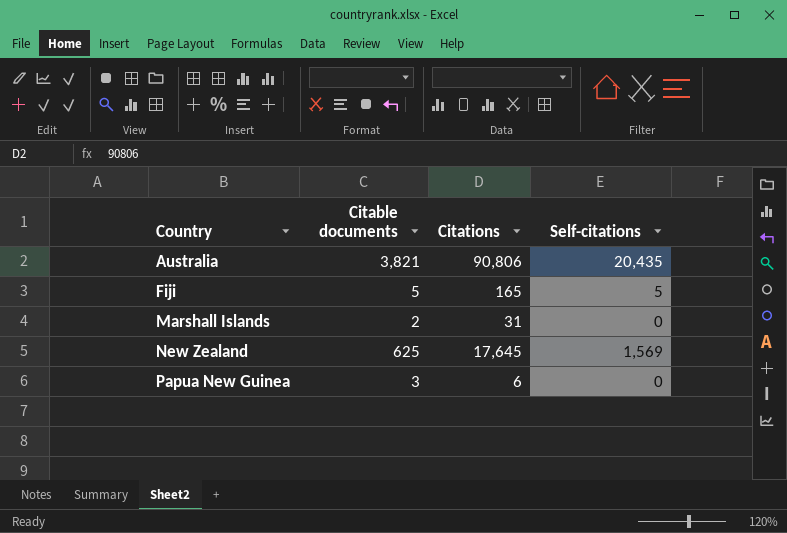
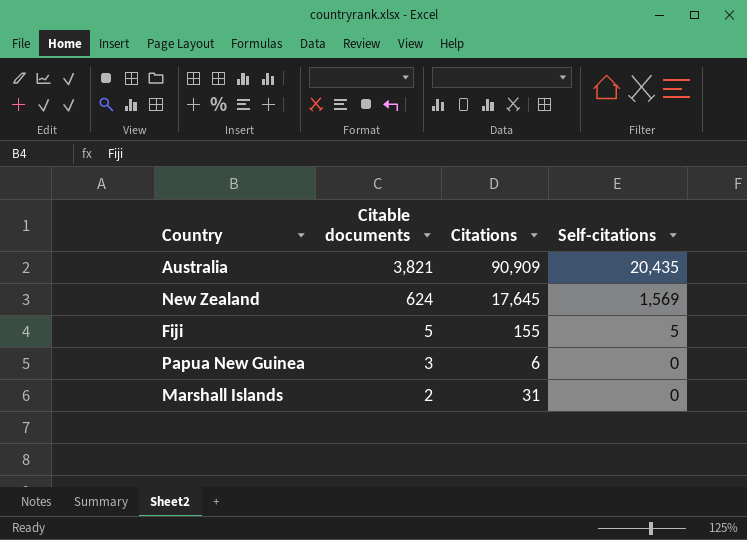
row order: Country ascending -> Citable documents descending
Australia | Citations: 90,806 -> 90,909
New Zealand | Citable documents: 625 -> 624
Fiji | Citations: 165 -> 155

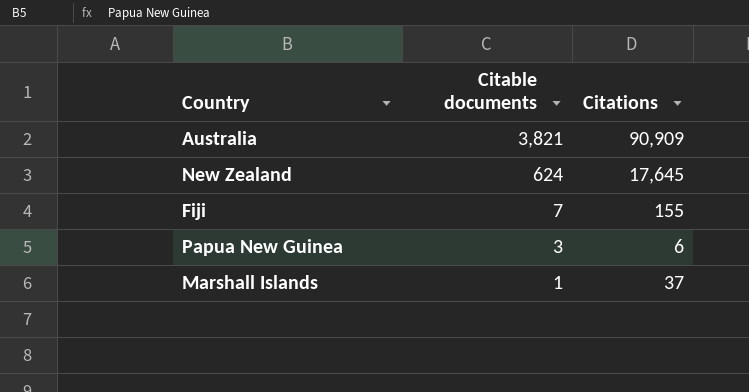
column Self-citations | position: 4 -> none
Fiji | Citable documents: 5 -> 7
Marshall Islands | Citable documents: 2 -> 1
Marshall Islands | Citations: 31 -> 37

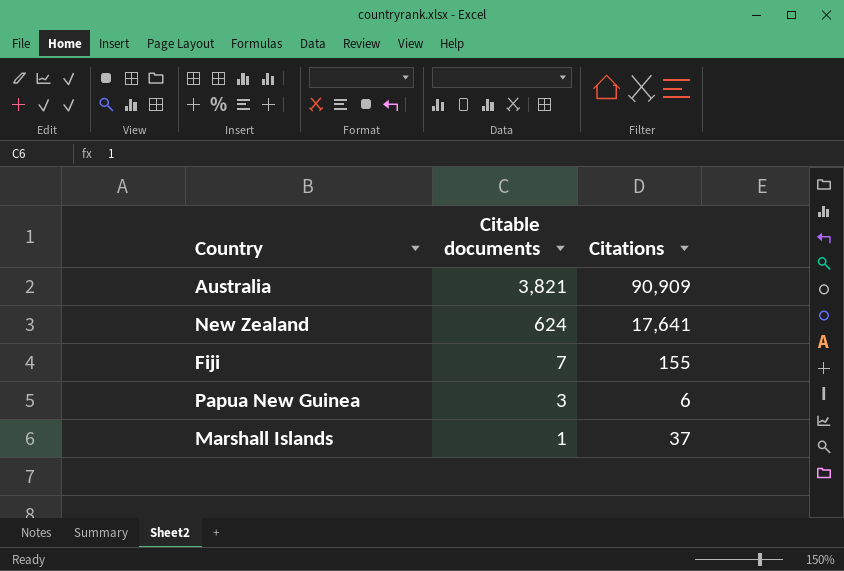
New Zealand | Citations: 17,645 -> 17,641

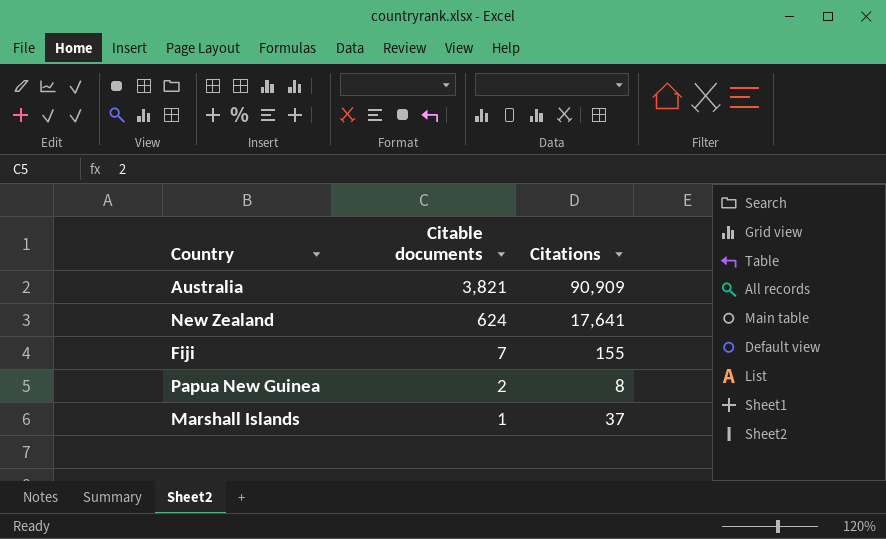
Papua New Guinea | Citable documents: 3 -> 2
Papua New Guinea | Citations: 6 -> 8

